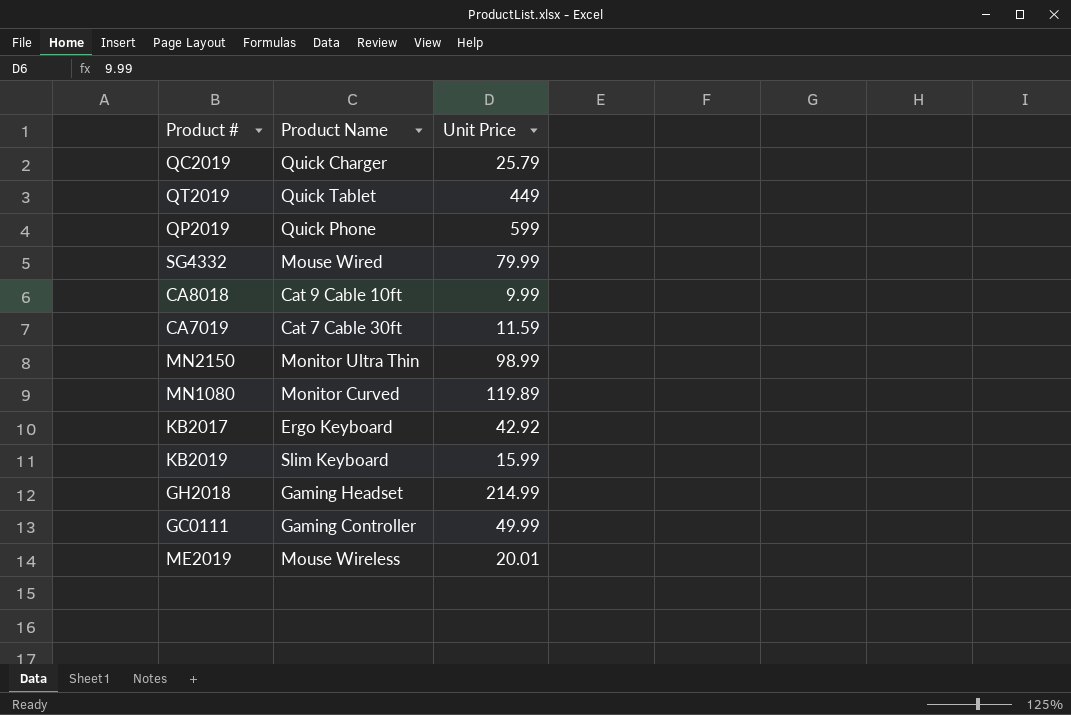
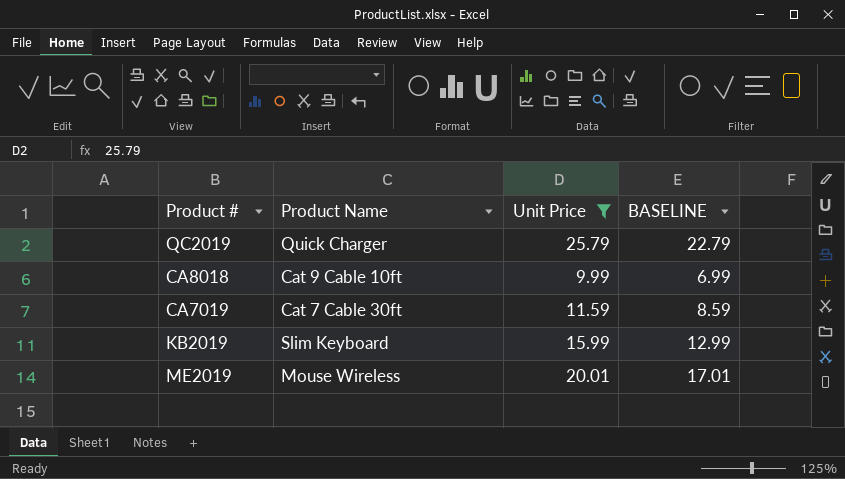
filter: none -> Unit Price <= 25.79
column BASELINE | formula: none -> [Unit Price] - 3

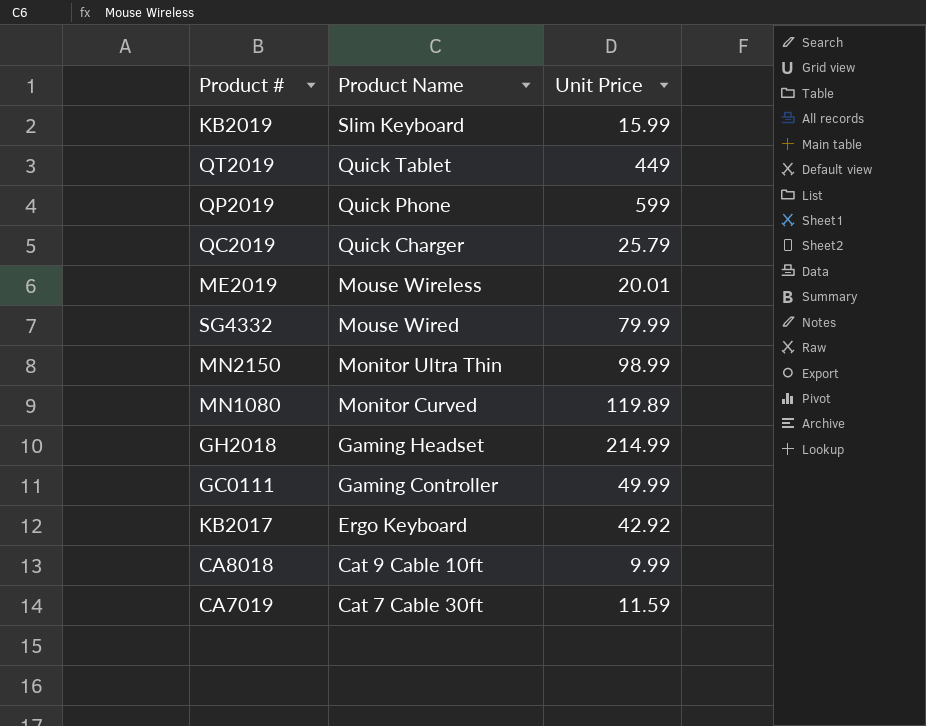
filter: Unit Price <= 25.79 -> none
row order: none -> Product Name descending
column BASELINE | formula: [Unit Price] - 3 -> none

